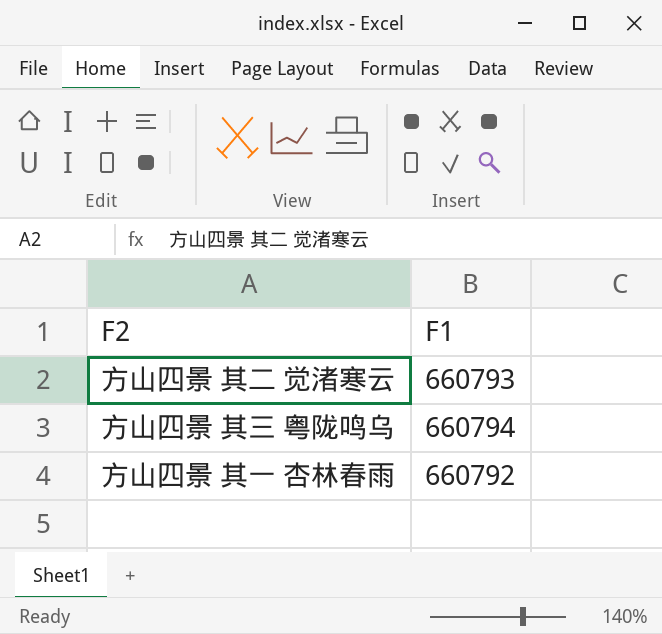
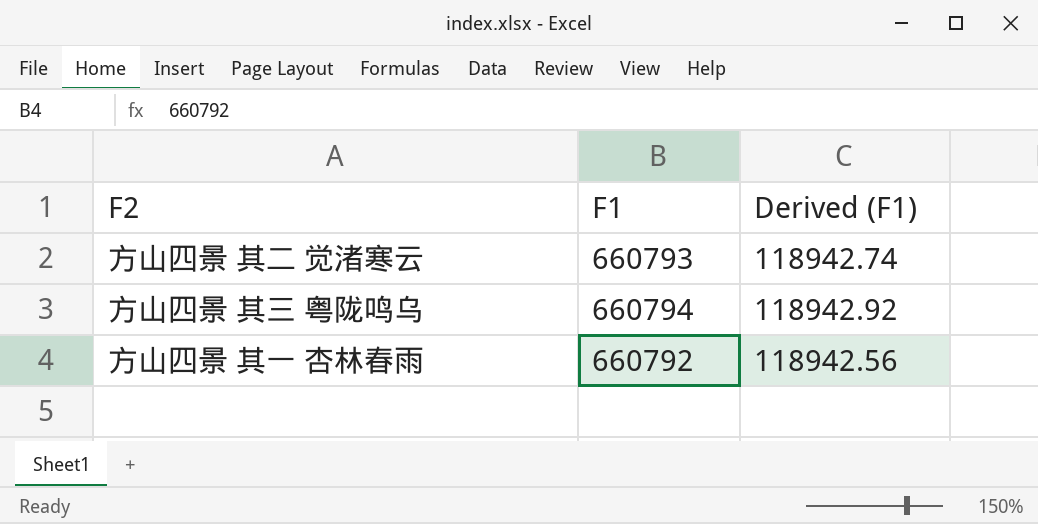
column Derived (F1) | formula: none -> [F1] * 0.18

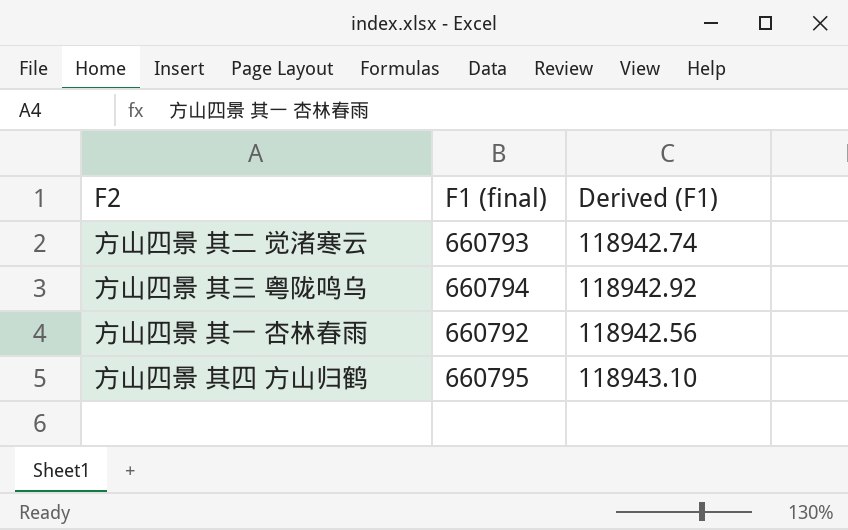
column name: F1 -> F1 (final)
row 方山四景 其四 方山归鹤: none -> 660795 | 118943.10

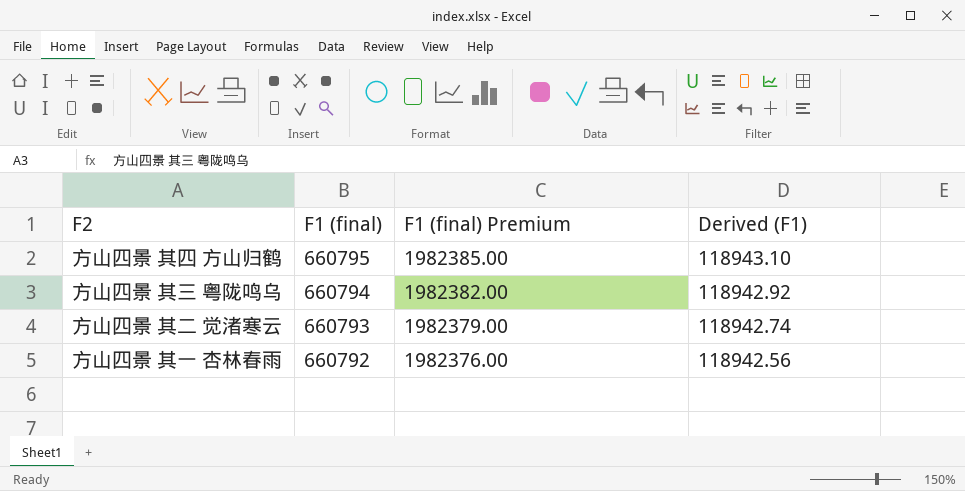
row order: none -> F1 (final) descending
column F1 (final) Premium | formula: none -> [F1 (final)] * 3

